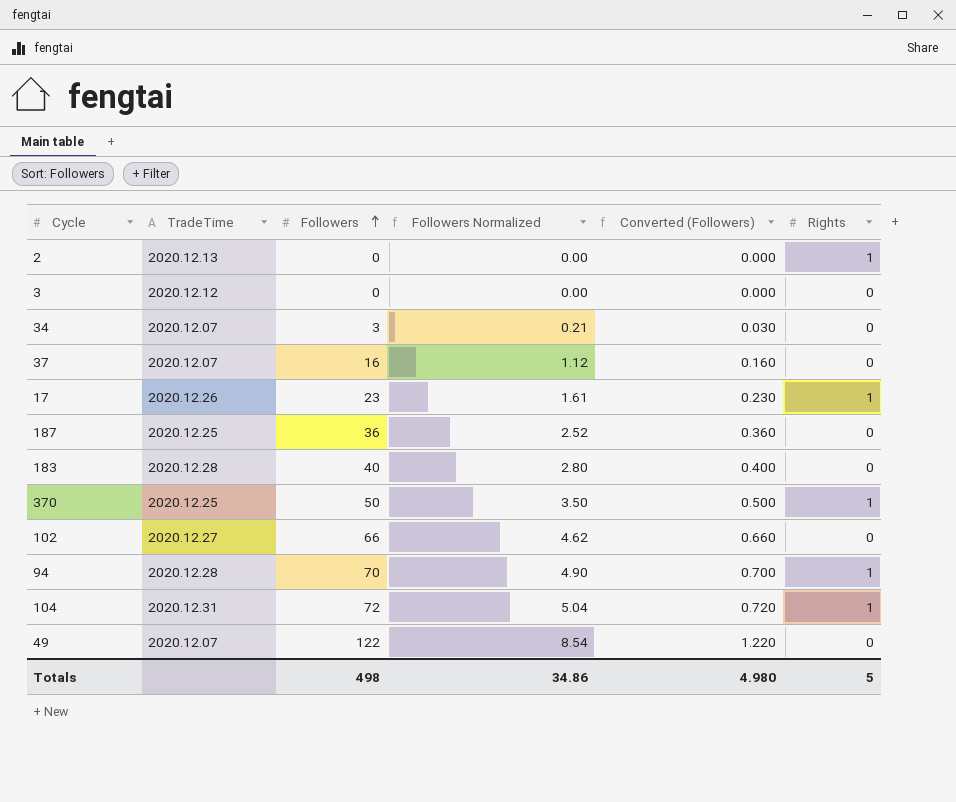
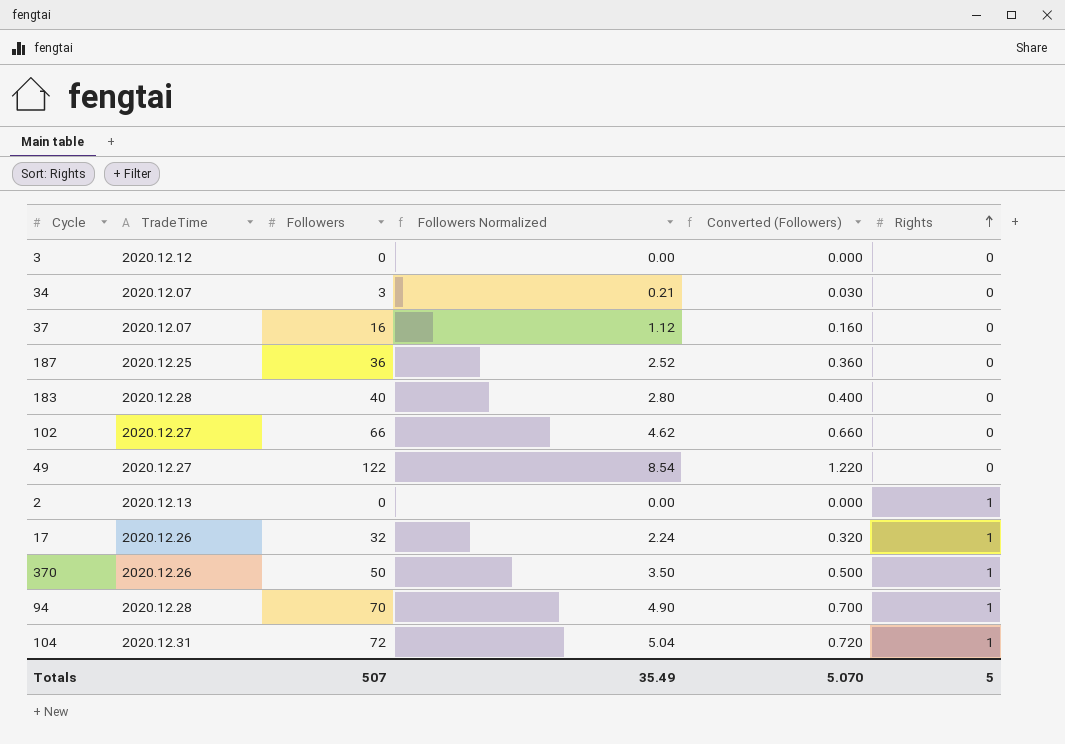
row order: Followers ascending -> Rights ascending
49 | TradeTime: 2020.12.07 -> 2020.12.27
17 | Followers: 23 -> 32
17 | Followers Normalized: 1.61 -> 2.24
17 | Converted (Followers): 0.230 -> 0.320
370 | TradeTime: 2020.12.25 -> 2020.12.26
Totals | Followers: 498 -> 507
Totals | Followers Normalized: 34.86 -> 35.49
Totals | Converted (Followers): 4.980 -> 5.070

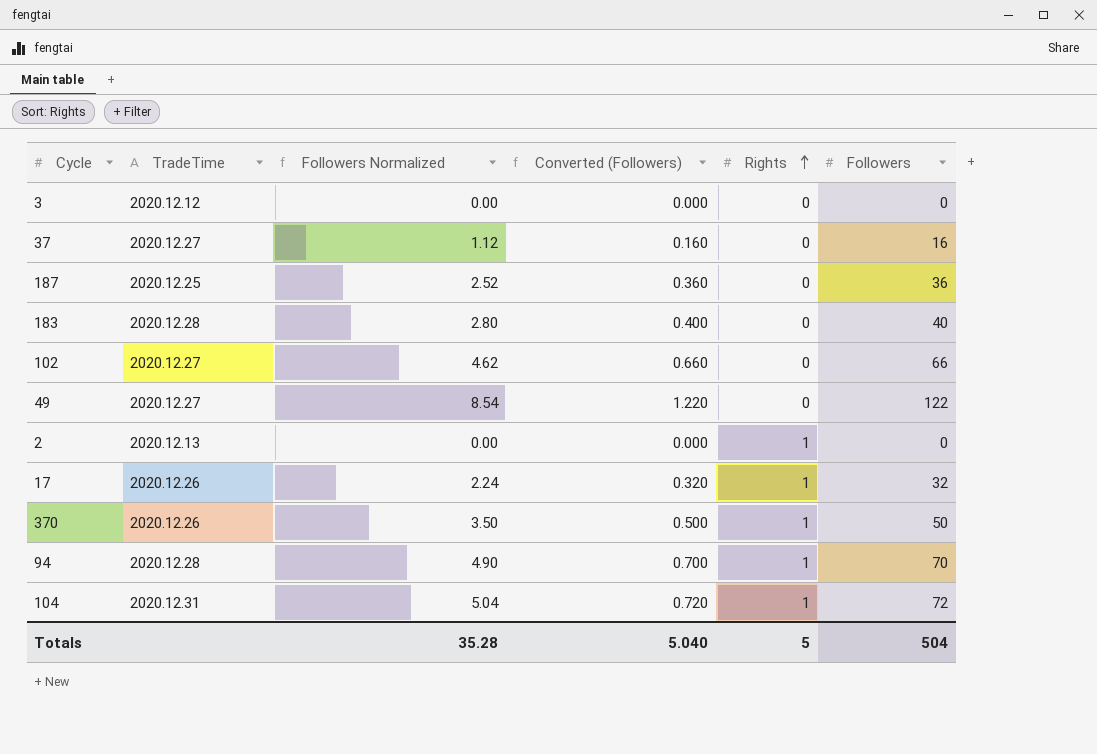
column Followers | position: 3 -> 6
row 34: 2020.12.07 | 3 | 0.21 | 0.030 | 0 -> none
37 | TradeTime: 2020.12.07 -> 2020.12.27
Totals | Followers Normalized: 35.49 -> 35.28
Totals | Converted (Followers): 5.070 -> 5.040
Totals | Followers: 507 -> 504

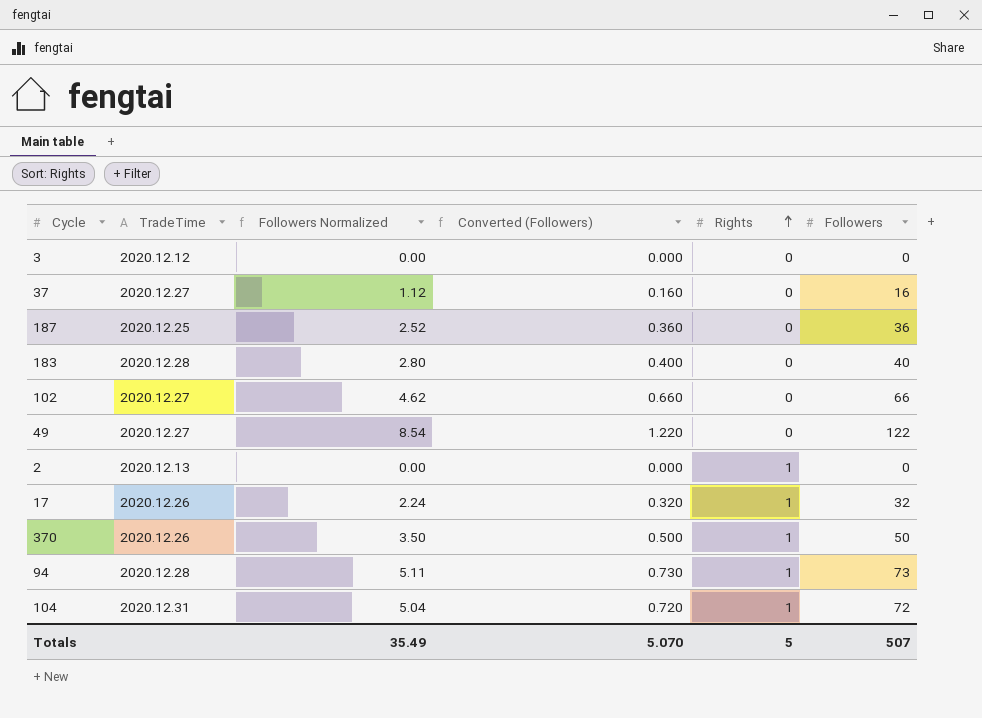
94 | Followers Normalized: 4.90 -> 5.11
94 | Converted (Followers): 0.700 -> 0.730
94 | Followers: 70 -> 73
Totals | Followers Normalized: 35.28 -> 35.49
Totals | Converted (Followers): 5.040 -> 5.070
Totals | Followers: 504 -> 507

